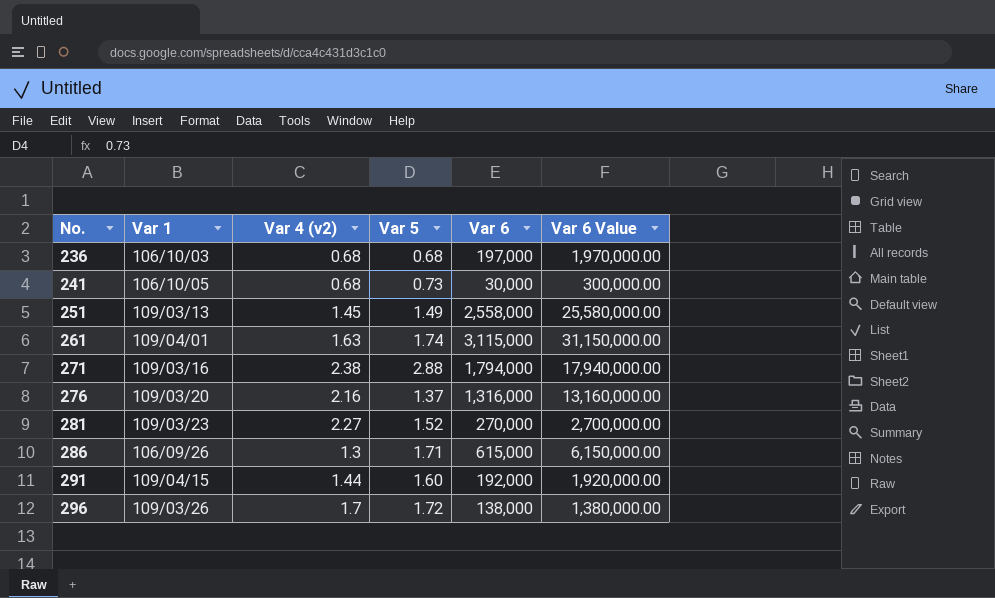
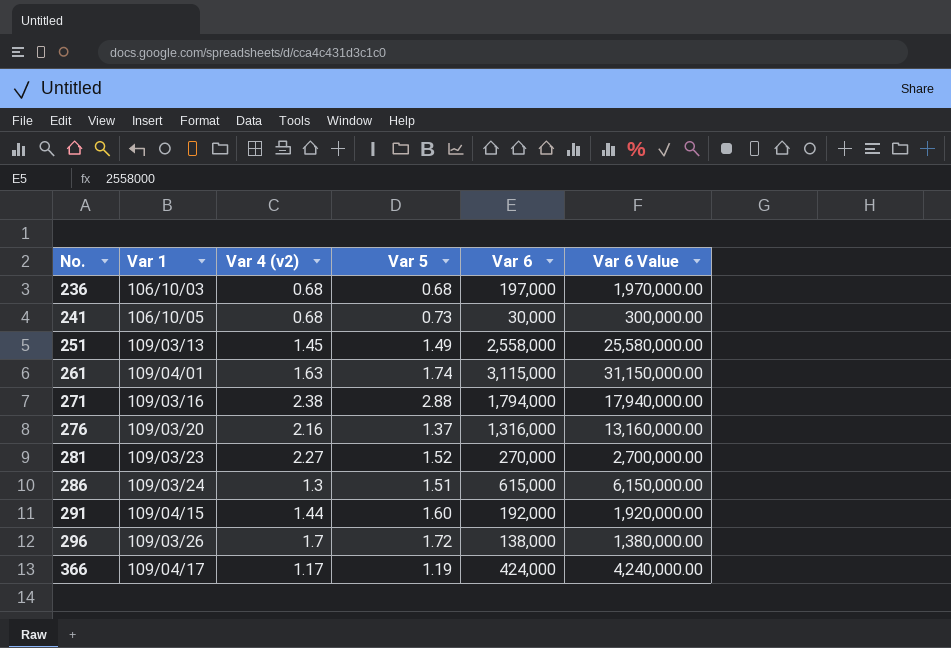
286 | Var 1: 106/09/26 -> 109/03/24
286 | Var 5: 1.71 -> 1.51
row 366: none -> 109/04/17 | 1.17 | 1.19 | 424,000 | 4,240,000.00

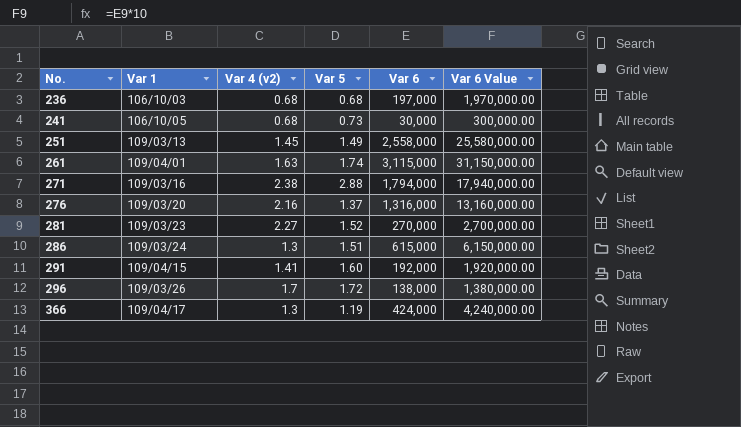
291 | Var 4 (v2): 1.44 -> 1.41
366 | Var 4 (v2): 1.17 -> 1.3

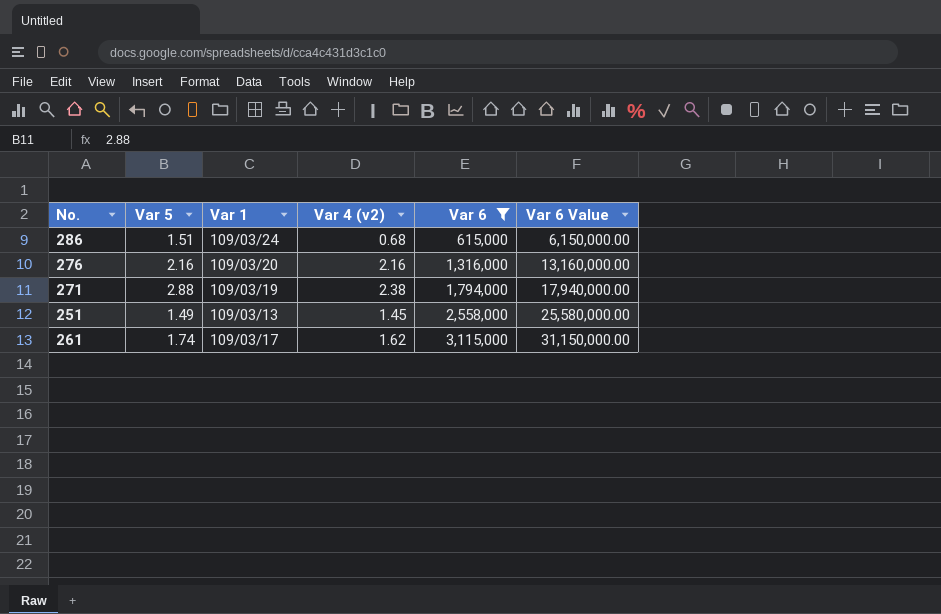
filter: none -> Var 6 >= 615,000
row order: No. ascending -> Var 6 ascending
column Var 5 | position: 4 -> 2
286 | Var 4 (v2): 1.3 -> 0.68
276 | Var 5: 1.37 -> 2.16
271 | Var 1: 109/03/16 -> 109/03/19
261 | Var 1: 109/04/01 -> 109/03/17
261 | Var 4 (v2): 1.63 -> 1.62

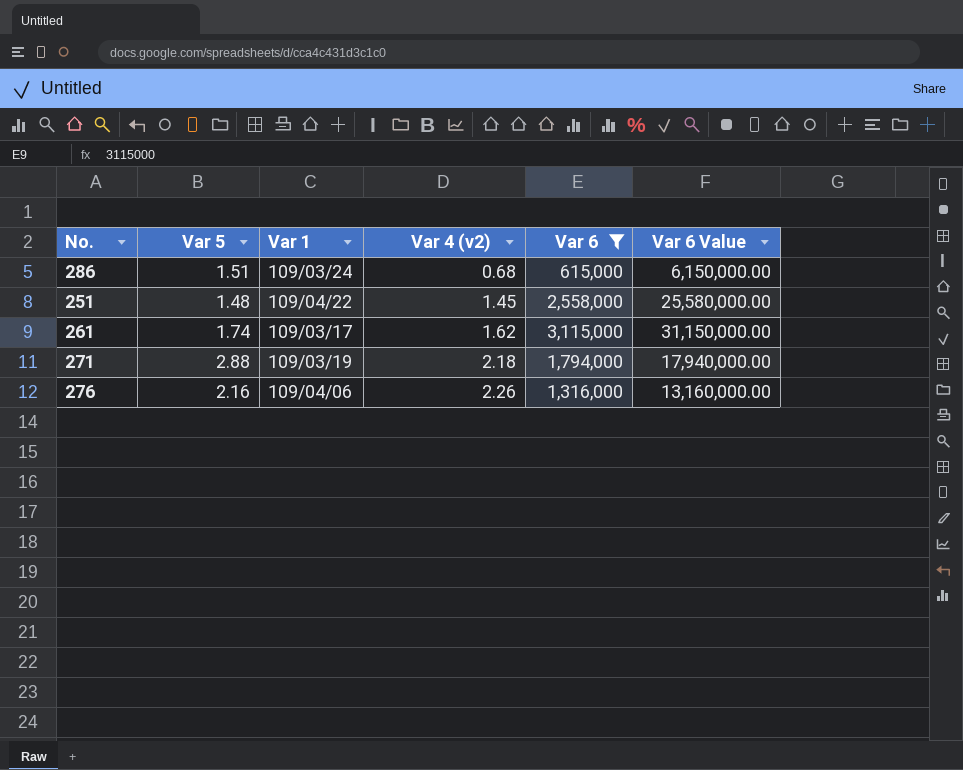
row order: Var 6 ascending -> Var 4 (v2) ascending
251 | Var 5: 1.49 -> 1.48
251 | Var 1: 109/03/13 -> 109/04/22
271 | Var 4 (v2): 2.38 -> 2.18
276 | Var 1: 109/03/20 -> 109/04/06
276 | Var 4 (v2): 2.16 -> 2.26

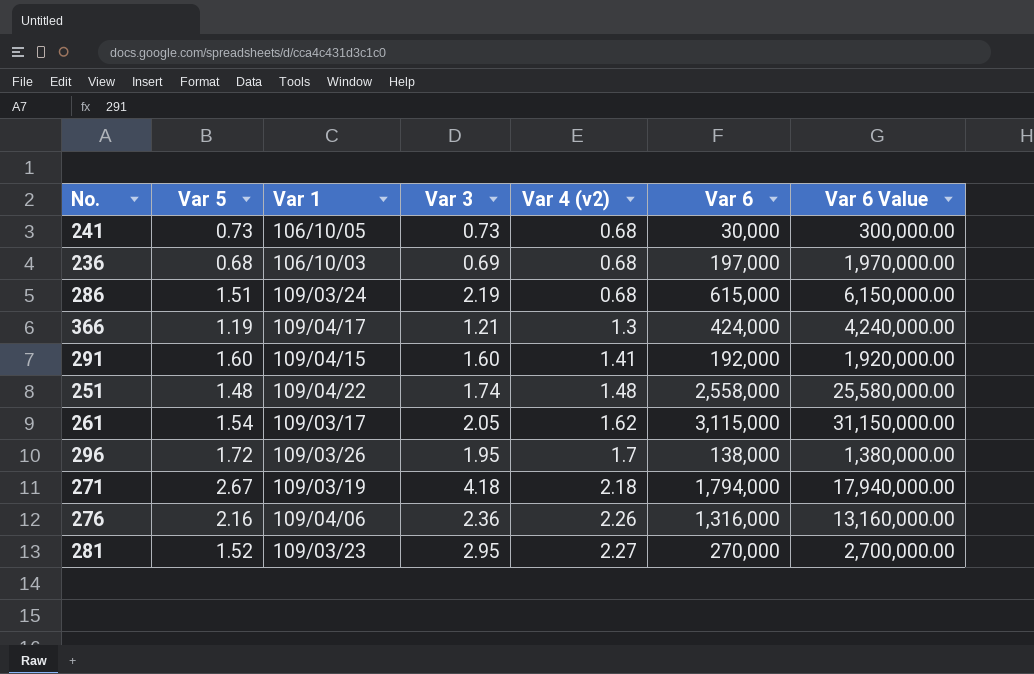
filter: Var 6 >= 615,000 -> none
column Var 3 | position: none -> 4
251 | Var 4 (v2): 1.45 -> 1.48
261 | Var 5: 1.74 -> 1.54
271 | Var 5: 2.88 -> 2.67

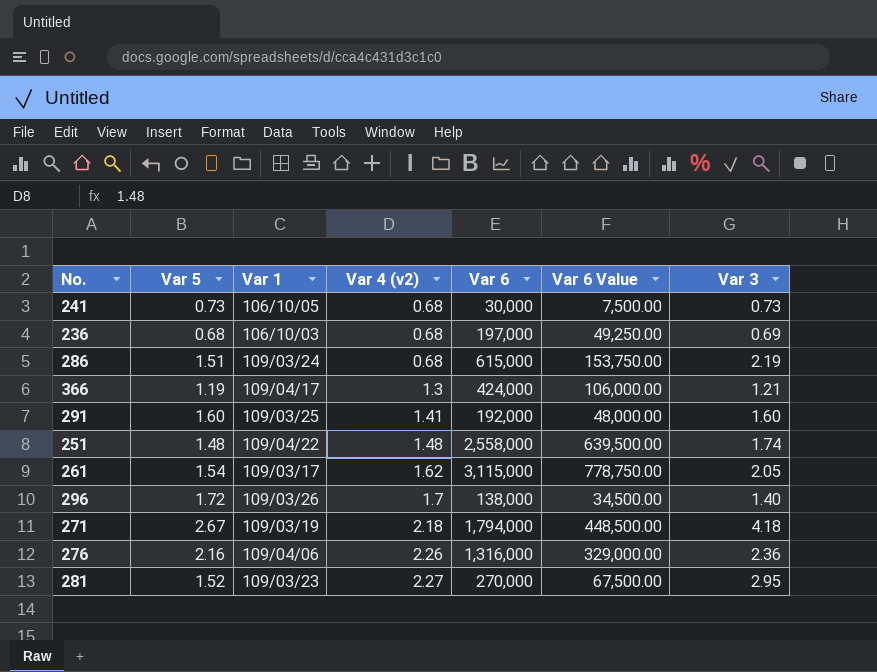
column Var 6 Value | formula: [Var 6] * 10 -> [Var 6] * 0.25
column Var 3 | position: 4 -> 7
291 | Var 1: 109/04/15 -> 109/03/25
296 | Var 3: 1.95 -> 1.40

